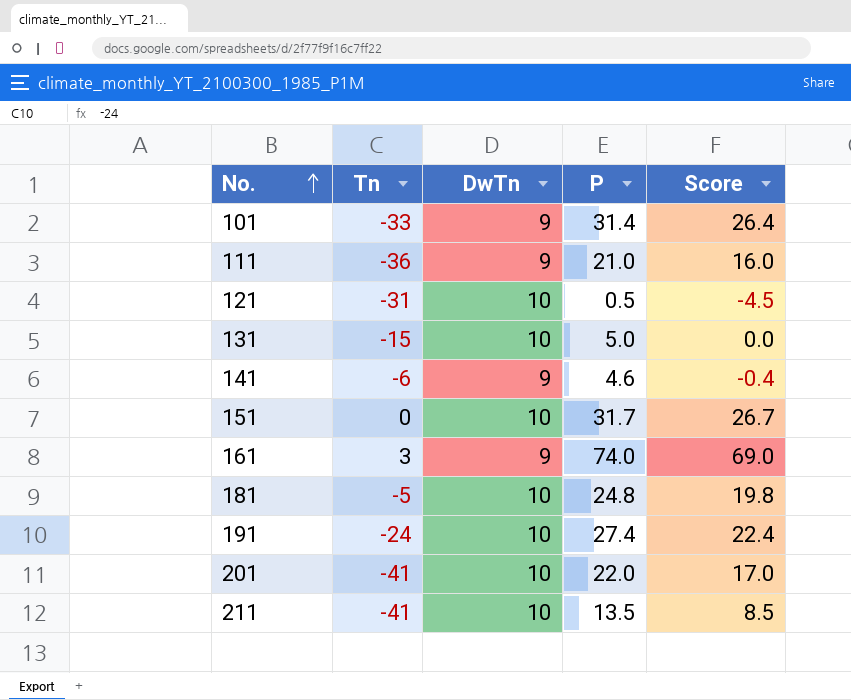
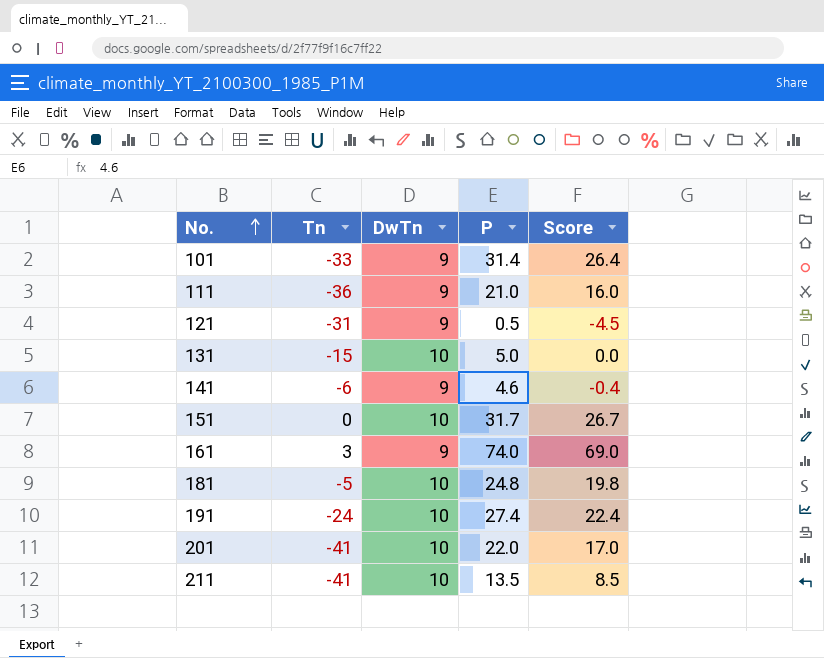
121 | DwTn: 10 -> 9

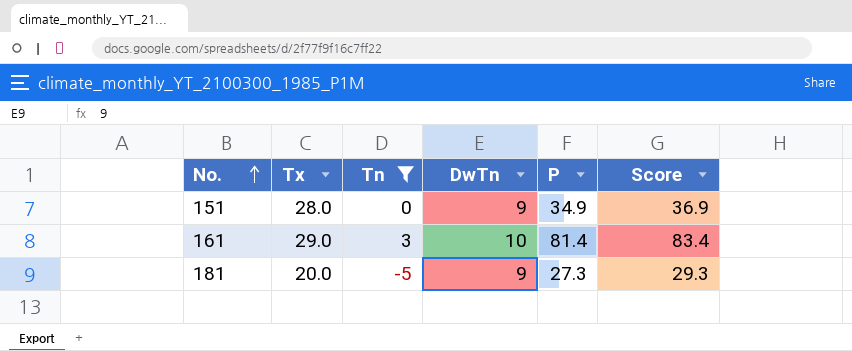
filter: none -> Tn >= -5
column Tx | position: none -> 2
column Score | formula: [P] - 5 -> [P] + 2
151 | DwTn: 10 -> 9
151 | P: 31.7 -> 34.9
161 | DwTn: 9 -> 10
161 | P: 74.0 -> 81.4
181 | DwTn: 10 -> 9
181 | P: 24.8 -> 27.3

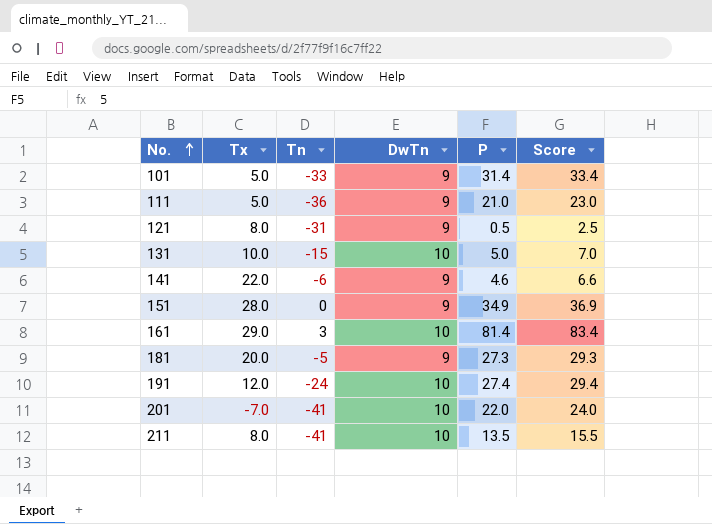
filter: Tn >= -5 -> none

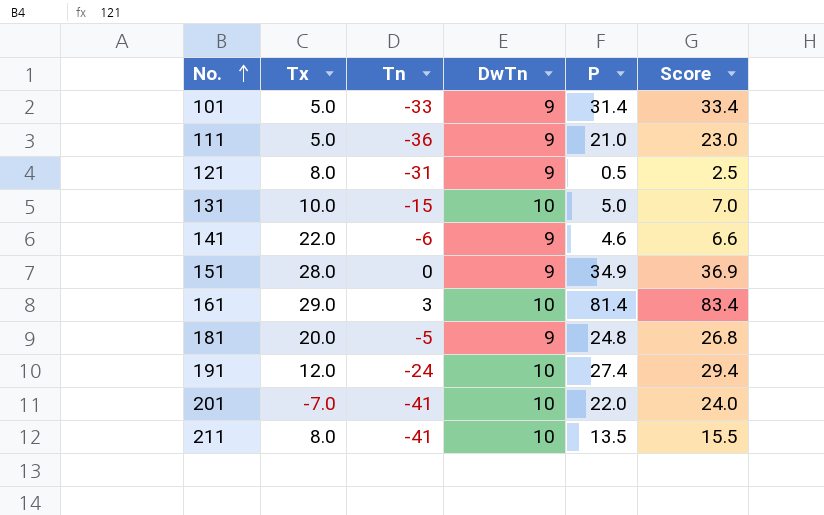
181 | P: 27.3 -> 24.8
181 | Score: 29.3 -> 26.8

